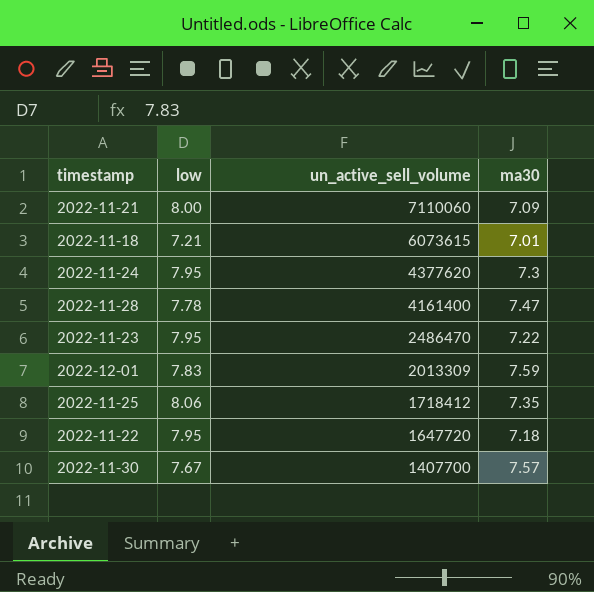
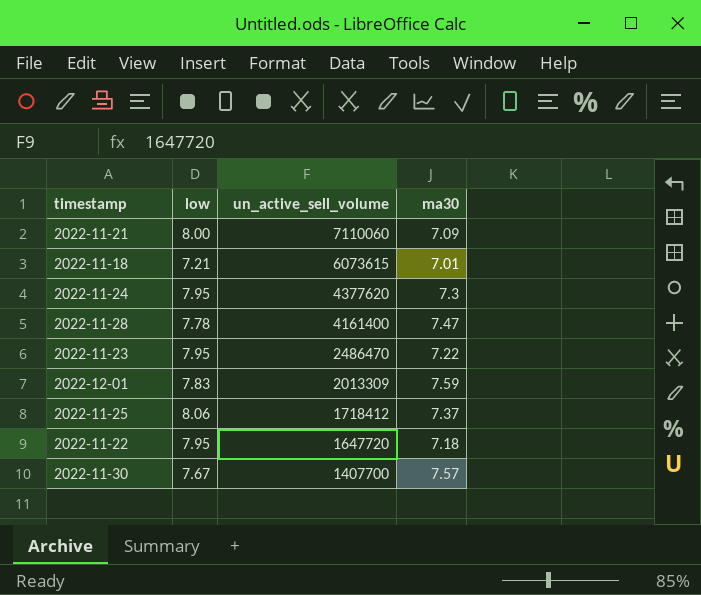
2022-11-25 | ma30: 7.35 -> 7.37

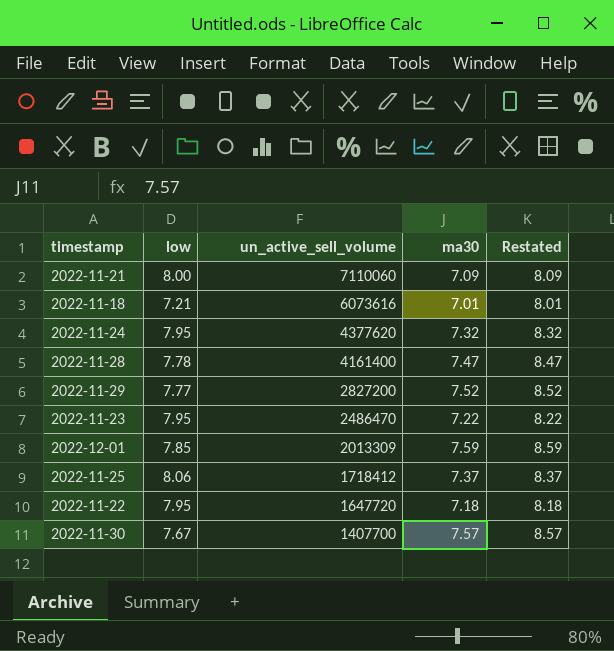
column Restated | formula: none -> [ma30] + 1
2022-11-18 | un_active_sell_volume: 6073615 -> 6073616
2022-11-24 | ma30: 7.3 -> 7.32
row 2022-11-29: none -> 7.77 | 2827200 | 7.52 | 8.52
2022-12-01 | low: 7.83 -> 7.85

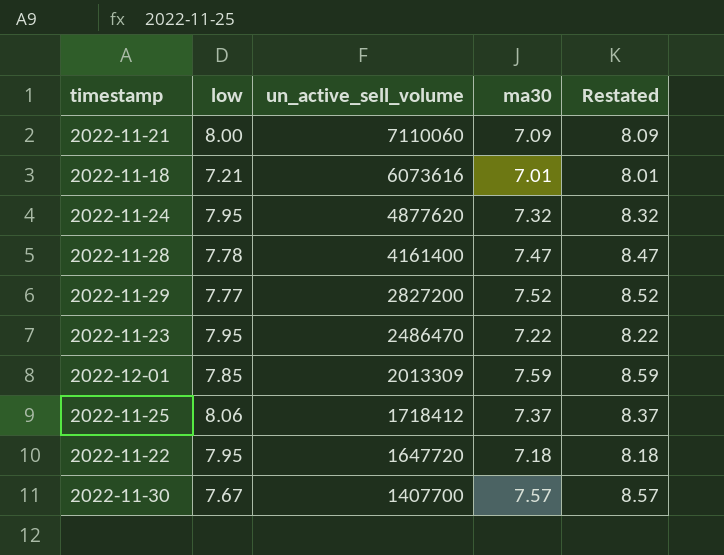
2022-11-24 | un_active_sell_volume: 4377620 -> 4877620

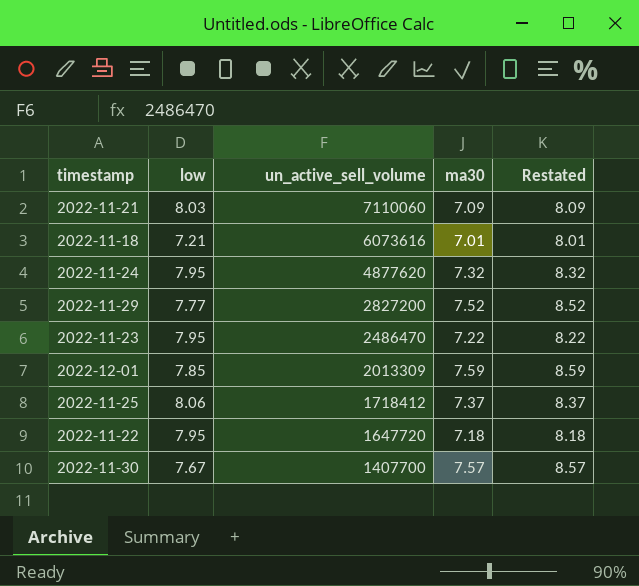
row 2022-11-28: 7.78 | 4161400 | 7.47 | 8.47 -> none
2022-11-21 | low: 8.00 -> 8.03

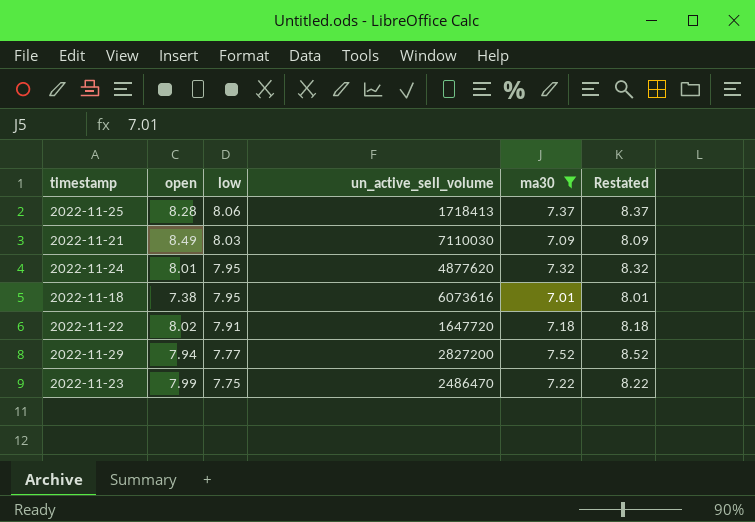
filter: none -> ma30 <= 7.52
row order: un_active_sell_volume descending -> low descending
column open | position: none -> 2
2022-11-25 | un_active_sell_volume: 1718412 -> 1718413
2022-11-21 | un_active_sell_volume: 7110060 -> 7110030
2022-11-18 | low: 7.21 -> 7.95
2022-11-22 | low: 7.95 -> 7.91
2022-11-23 | low: 7.95 -> 7.75

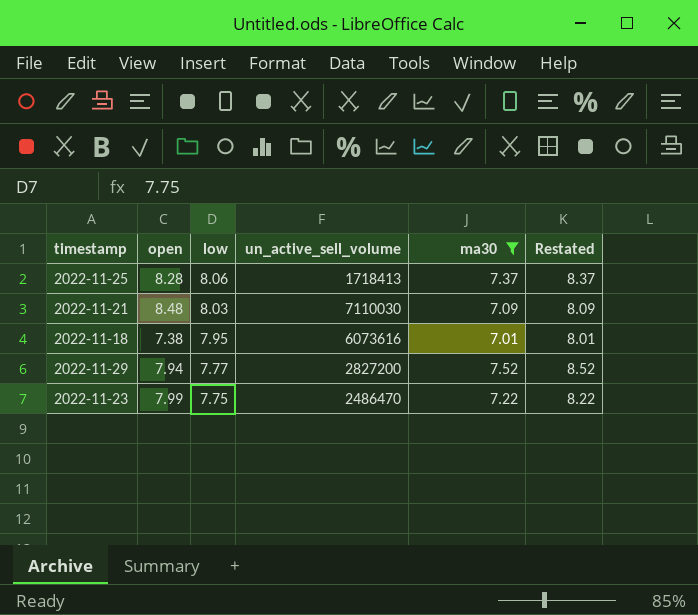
row 2022-11-24: 8.01 | 7.95 | 4877620 | 7.32 | 8.32 -> none
row 2022-11-22: 8.02 | 7.91 | 1647720 | 7.18 | 8.18 -> none
2022-11-21 | open: 8.49 -> 8.48

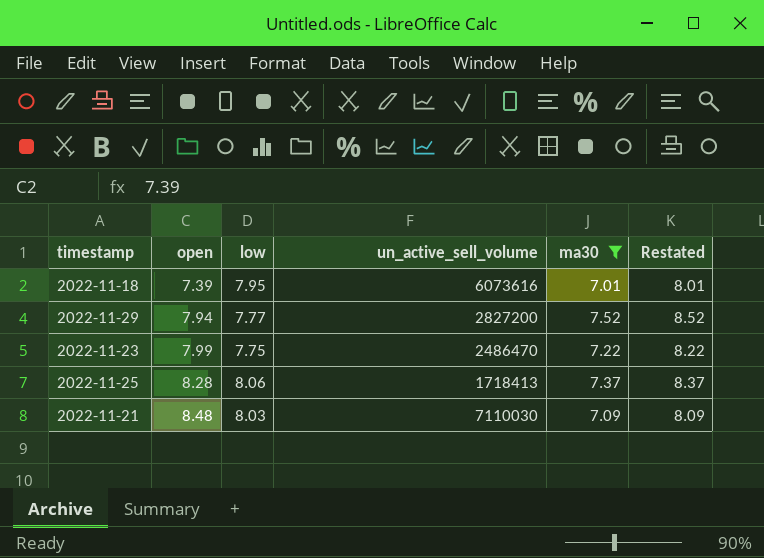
row order: low descending -> open ascending
2022-11-18 | open: 7.38 -> 7.39

